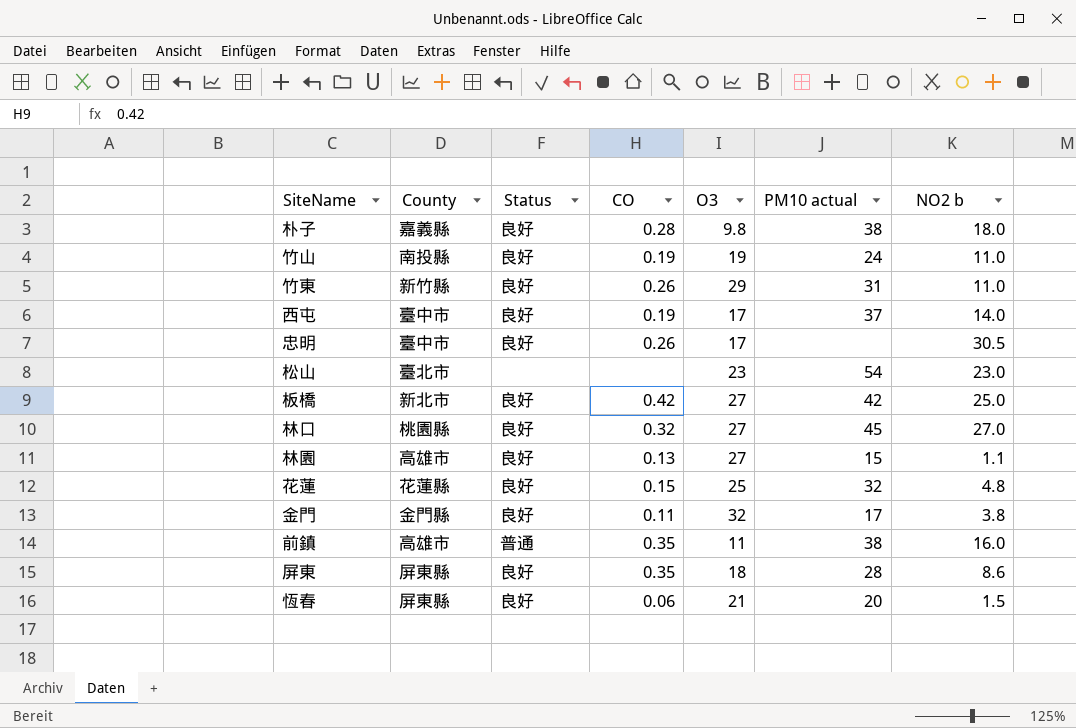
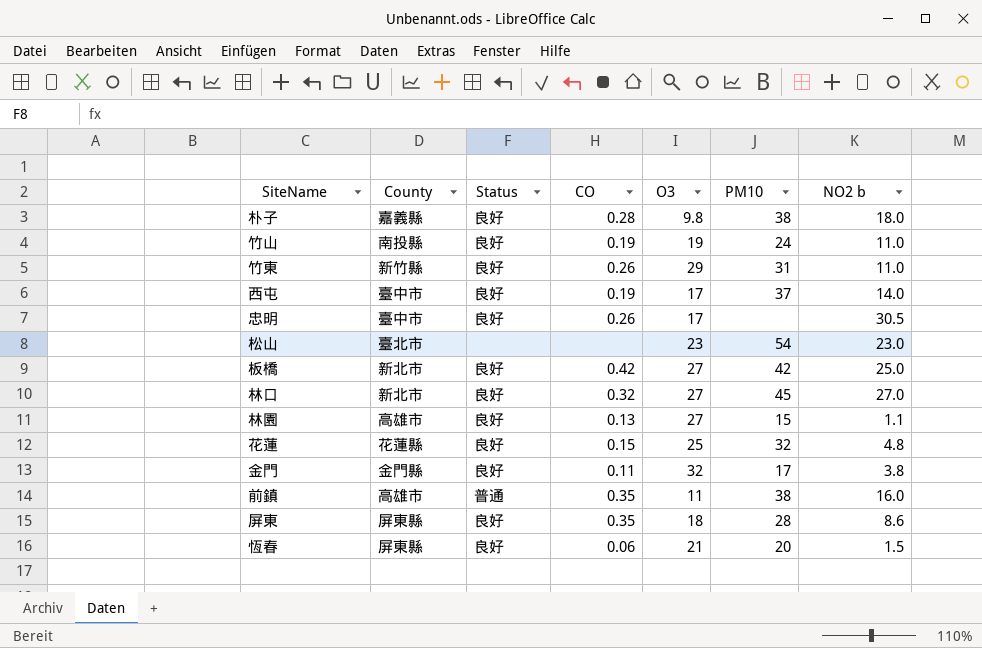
column name: PM10 actual -> PM10
林口 | County: 桃園縣 -> 新北市

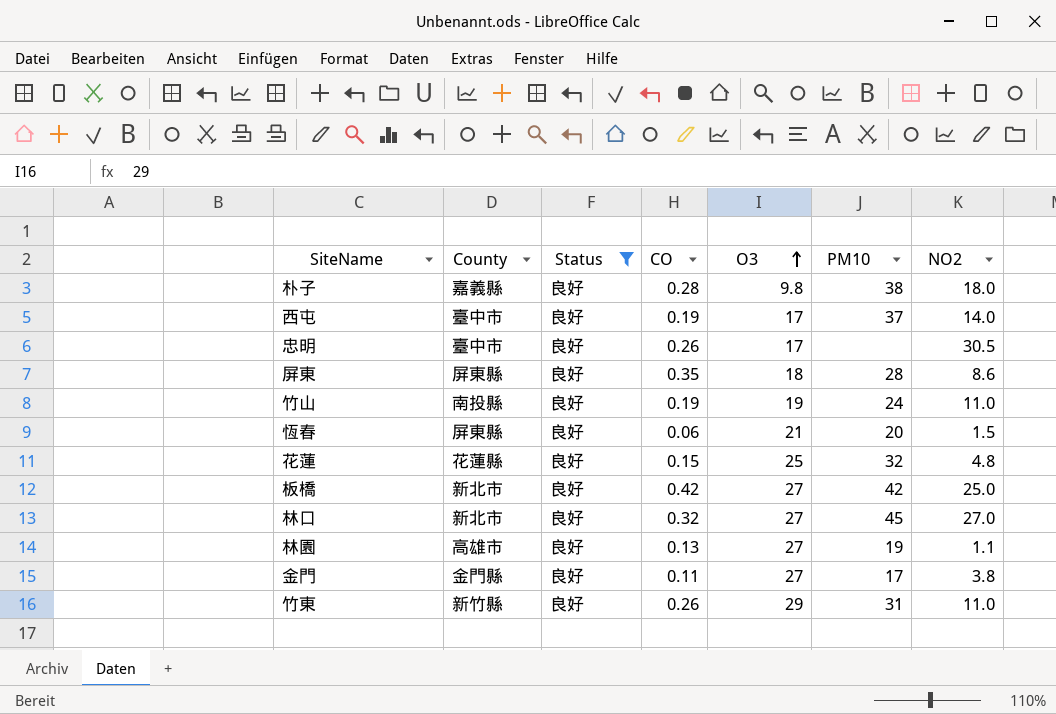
filter: none -> Status = 良好
row order: none -> O3 ascending
column name: NO2 b -> NO2
林園 | PM10: 15 -> 19
金門 | O3: 32 -> 27

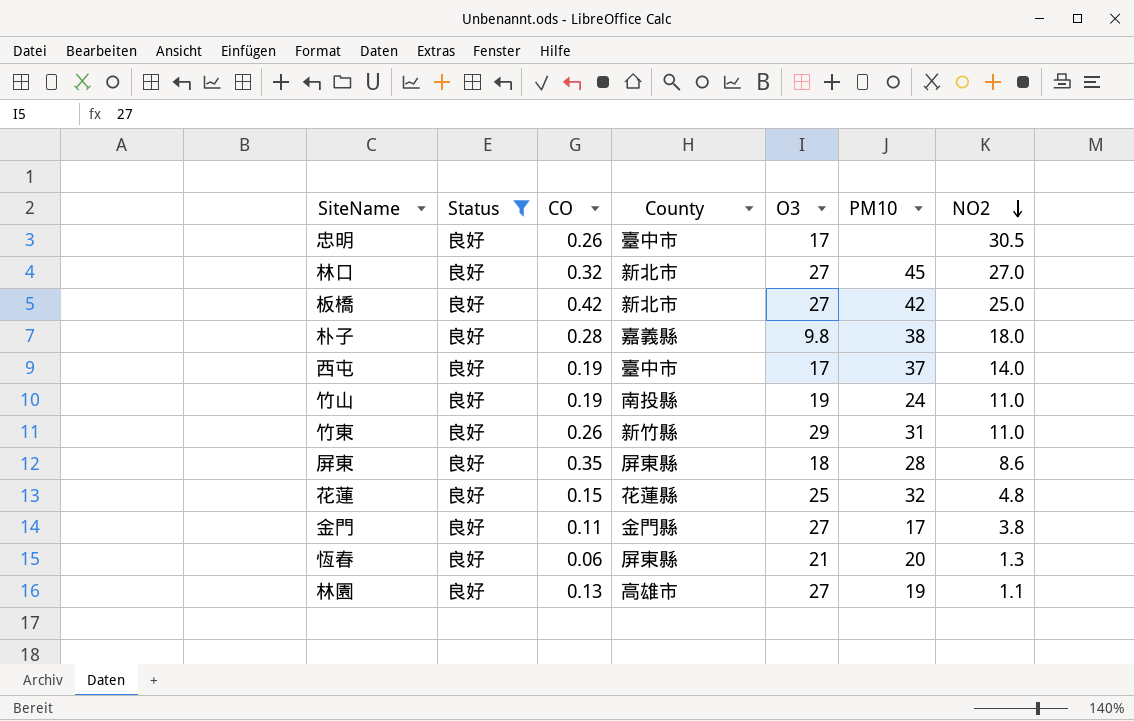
row order: O3 ascending -> NO2 descending
column County | position: 2 -> 4
恆春 | NO2: 1.5 -> 1.3

